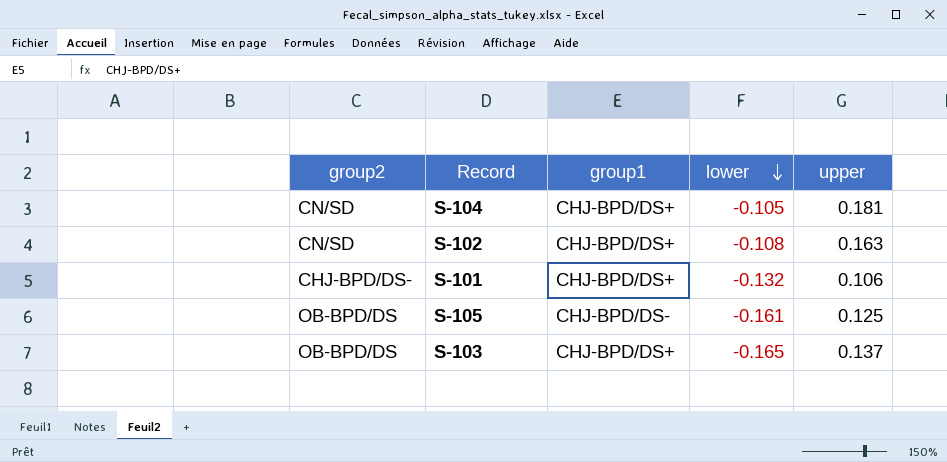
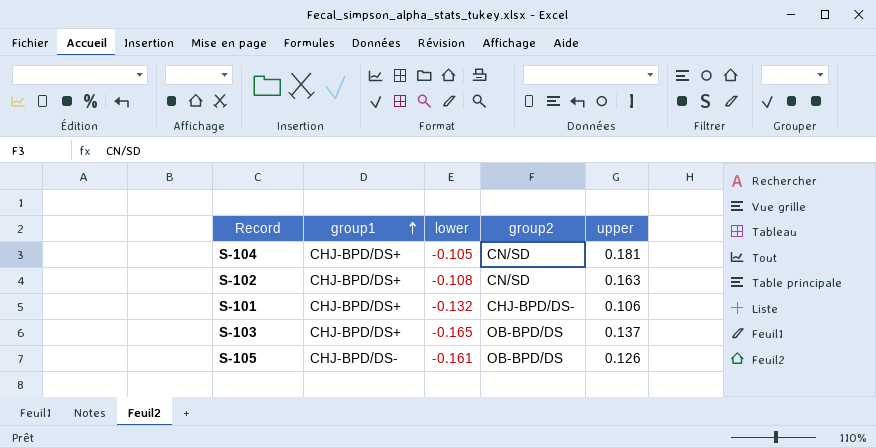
row order: lower descending -> group1 ascending
column group2 | position: 1 -> 4
S-105 | upper: 0.125 -> 0.126

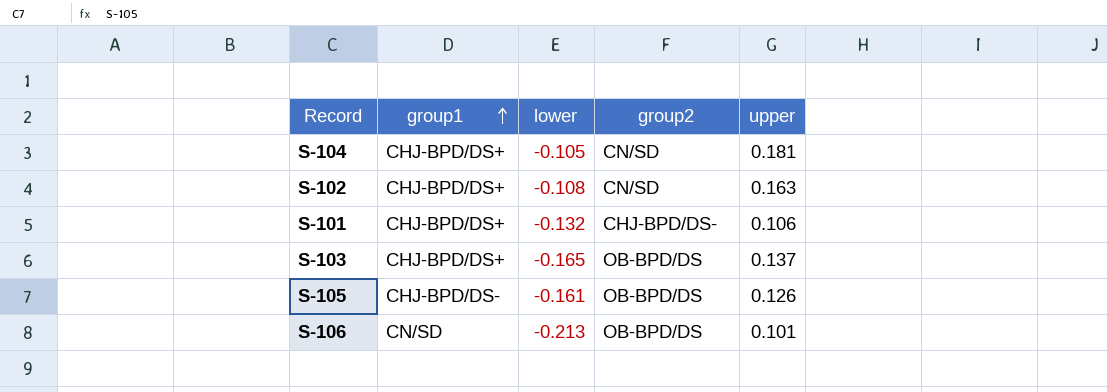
row S-106: none -> CN/SD | -0.213 | OB-BPD/DS | 0.101

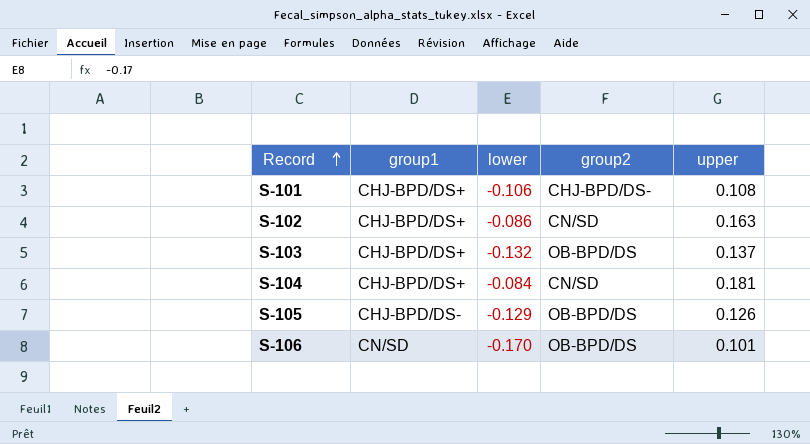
row order: group1 ascending -> Record ascending
S-101 | lower: -0.132 -> -0.106
S-101 | upper: 0.106 -> 0.108
S-102 | lower: -0.108 -> -0.086
S-103 | lower: -0.165 -> -0.132
S-104 | lower: -0.105 -> -0.084
S-105 | lower: -0.161 -> -0.129
S-106 | lower: -0.213 -> -0.170

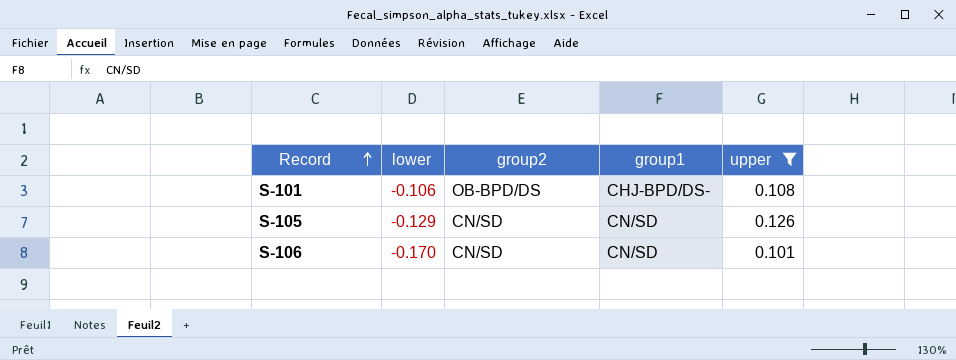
filter: none -> upper <= 0.126
column group1 | position: 2 -> 4
S-101 | group2: CHJ-BPD/DS- -> OB-BPD/DS
S-101 | group1: CHJ-BPD/DS+ -> CHJ-BPD/DS-
S-105 | group2: OB-BPD/DS -> CN/SD
S-105 | group1: CHJ-BPD/DS- -> CN/SD
S-106 | group2: OB-BPD/DS -> CN/SD

